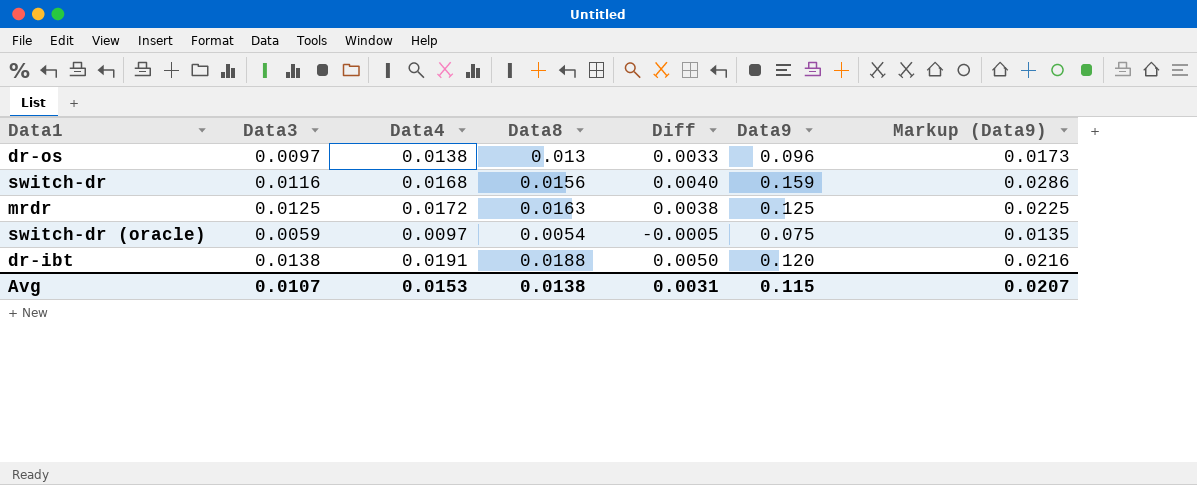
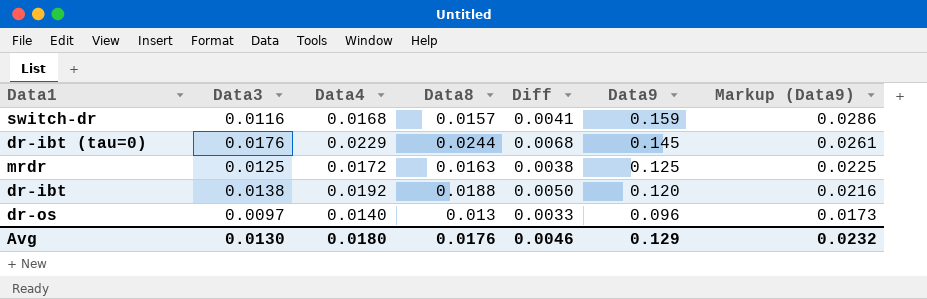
row order: none -> Data9 descending
row switch-dr (oracle): 0.0059 | 0.0097 | 0.0054 | -0.0005 | 0.075 | 0.0135 -> none
switch-dr | Data8: 0.0156 -> 0.0157
switch-dr | Diff: 0.0040 -> 0.0041
row dr-ibt (tau=0): none -> 0.0176 | 0.0229 | 0.0244 | 0.0068 | 0.145 | 0.0261
dr-ibt | Data4: 0.0191 -> 0.0192
dr-os | Data4: 0.0138 -> 0.0140
Avg | Data3: 0.0107 -> 0.0130
Avg | Data4: 0.0153 -> 0.0180
Avg | Data8: 0.0138 -> 0.0176
Avg | Diff: 0.0031 -> 0.0046
Avg | Data9: 0.115 -> 0.129
Avg | Markup (Data9): 0.0207 -> 0.0232

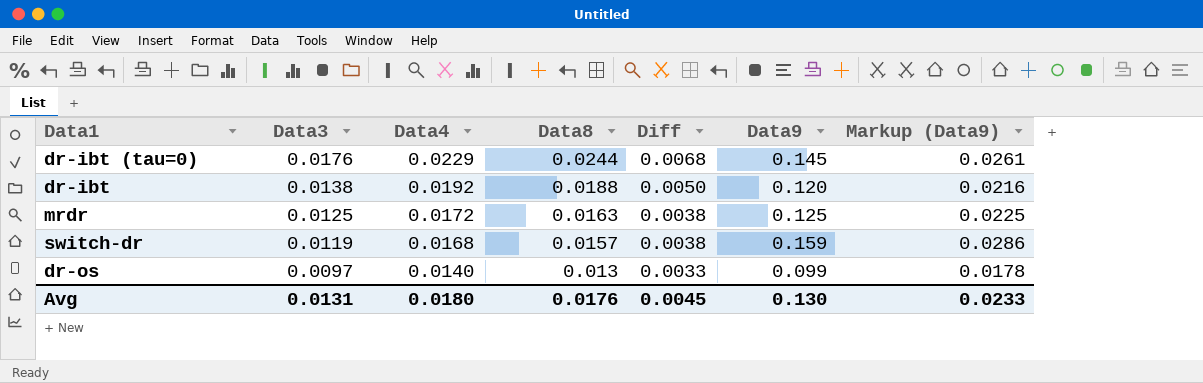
row order: Data9 descending -> Data3 descending
switch-dr | Data3: 0.0116 -> 0.0119
switch-dr | Diff: 0.0041 -> 0.0038
dr-os | Data9: 0.096 -> 0.099
dr-os | Markup (Data9): 0.0173 -> 0.0178
Avg | Data3: 0.0130 -> 0.0131
Avg | Diff: 0.0046 -> 0.0045
Avg | Data9: 0.129 -> 0.130
Avg | Markup (Data9): 0.0232 -> 0.0233

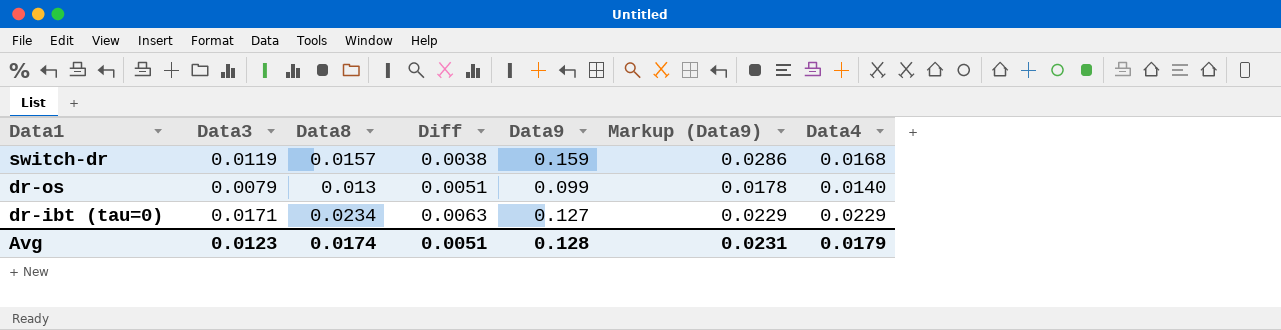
row order: Data3 descending -> Data1 descending
column Data4 | position: 3 -> 7
row dr-ibt: 0.0138 | 0.0192 | 0.0188 | 0.0050 | 0.120 | 0.0216 -> none
row mrdr: 0.0125 | 0.0172 | 0.0163 | 0.0038 | 0.125 | 0.0225 -> none
dr-os | Data3: 0.0097 -> 0.0079
dr-os | Diff: 0.0033 -> 0.0051
dr-ibt (tau=0) | Data3: 0.0176 -> 0.0171
dr-ibt (tau=0) | Data8: 0.0244 -> 0.0234
dr-ibt (tau=0) | Diff: 0.0068 -> 0.0063
dr-ibt (tau=0) | Data9: 0.145 -> 0.127
dr-ibt (tau=0) | Markup (Data9): 0.0261 -> 0.0229
Avg | Data3: 0.0131 -> 0.0123
Avg | Data8: 0.0176 -> 0.0174
Avg | Diff: 0.0045 -> 0.0051
Avg | Data9: 0.130 -> 0.128
Avg | Markup (Data9): 0.0233 -> 0.0231
Avg | Data4: 0.0180 -> 0.0179

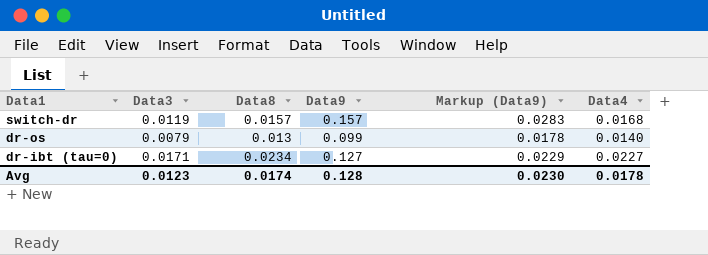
column Diff | formula: [Data8] - [Data3] -> none
switch-dr | Data9: 0.159 -> 0.157
switch-dr | Markup (Data9): 0.0286 -> 0.0283
dr-ibt (tau=0) | Data4: 0.0229 -> 0.0227
Avg | Markup (Data9): 0.0231 -> 0.0230
Avg | Data4: 0.0179 -> 0.0178

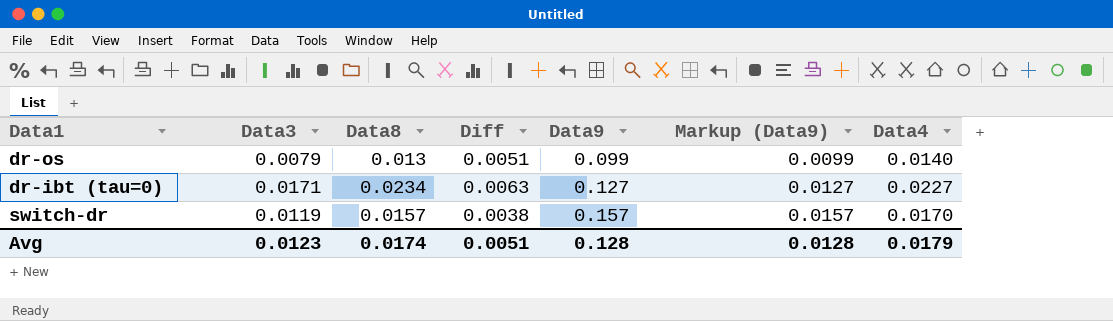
row order: Data1 descending -> Data9 ascending
column Diff | formula: none -> [Data8] - [Data3]
column Markup (Data9) | formula: [Data9] * 0.18 -> [Data9] * 0.1
switch-dr | Data4: 0.0168 -> 0.0170
Avg | Markup (Data9): 0.0230 -> 0.0128
Avg | Data4: 0.0178 -> 0.0179

